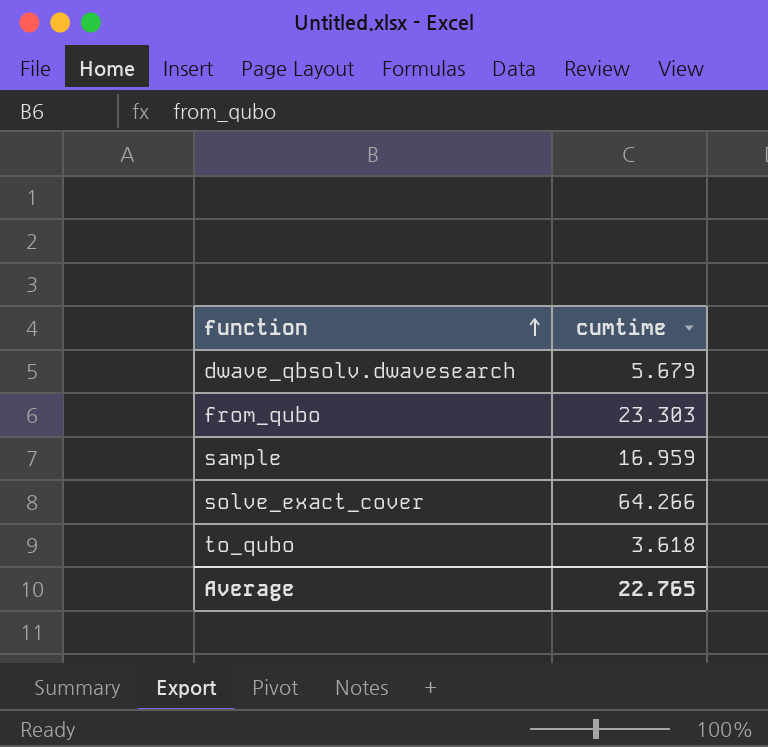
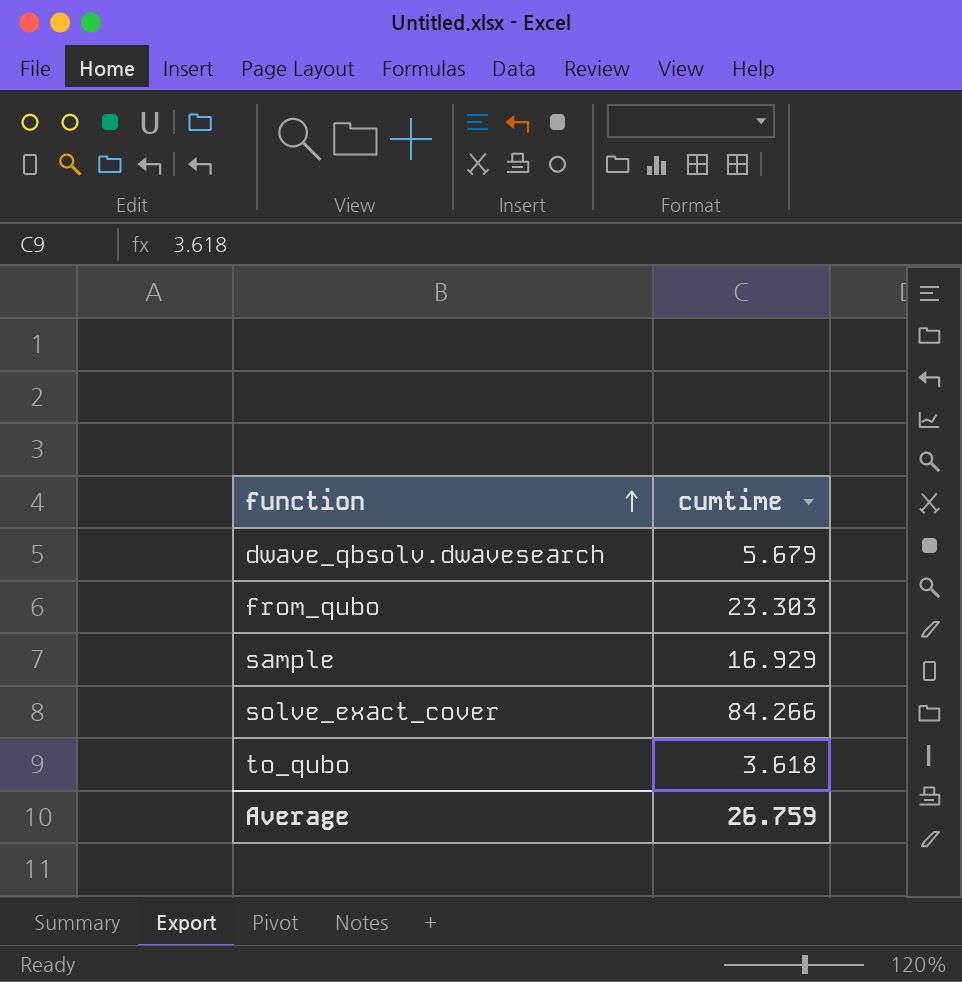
sample | cumtime: 16.959 -> 16.929
solve_exact_cover | cumtime: 64.266 -> 84.266
Average | cumtime: 22.765 -> 26.759

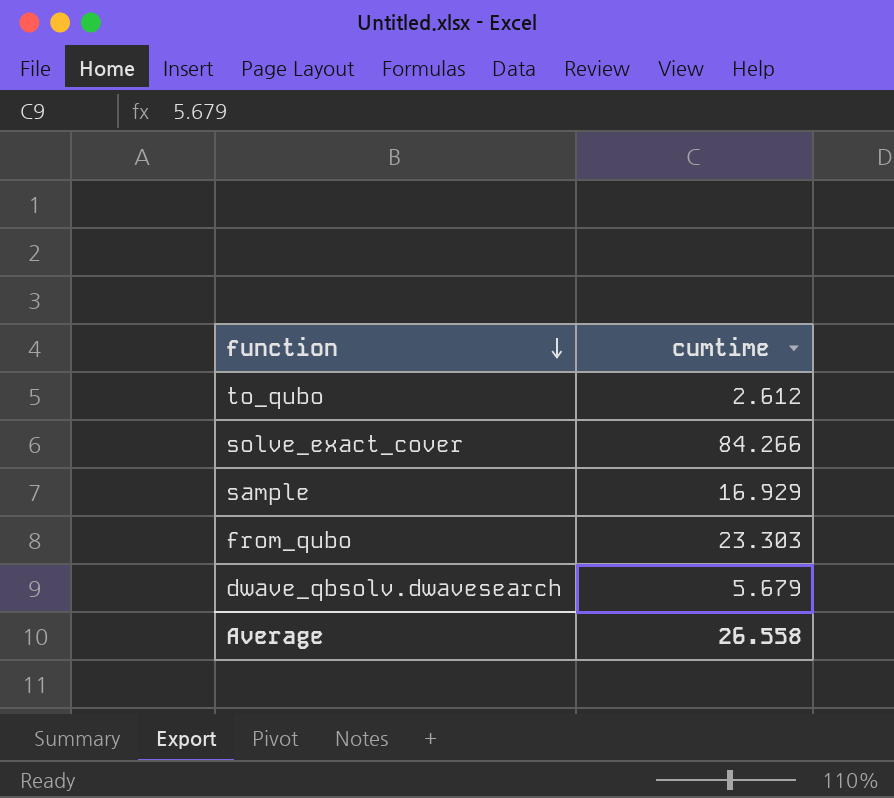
row order: function ascending -> function descending
to_qubo | cumtime: 3.618 -> 2.612
Average | cumtime: 26.759 -> 26.558

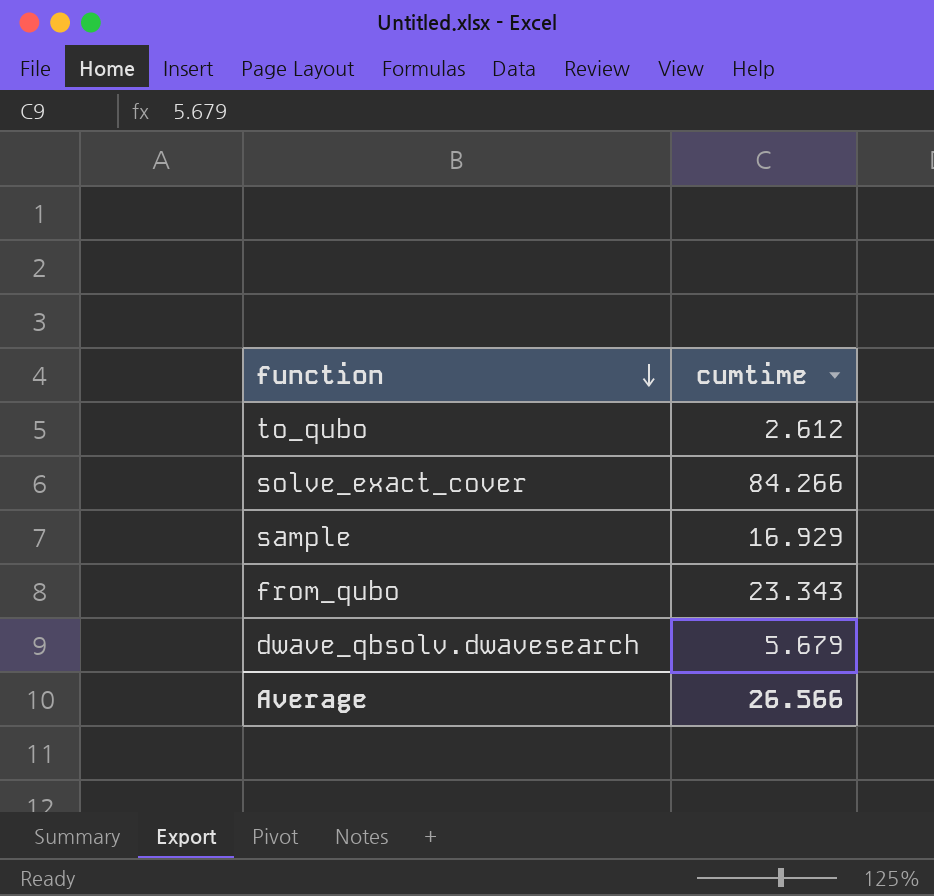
from_qubo | cumtime: 23.303 -> 23.343
Average | cumtime: 26.558 -> 26.566

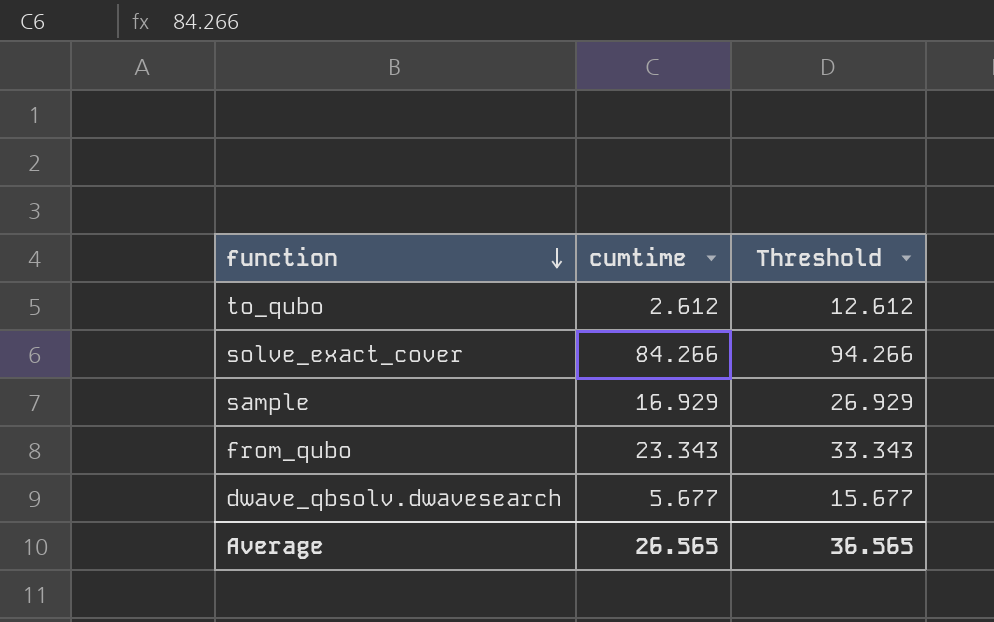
column Threshold | formula: none -> [cumtime] + 10
dwave_qbsolv.dwavesearch | cumtime: 5.679 -> 5.677
Average | cumtime: 26.566 -> 26.565

